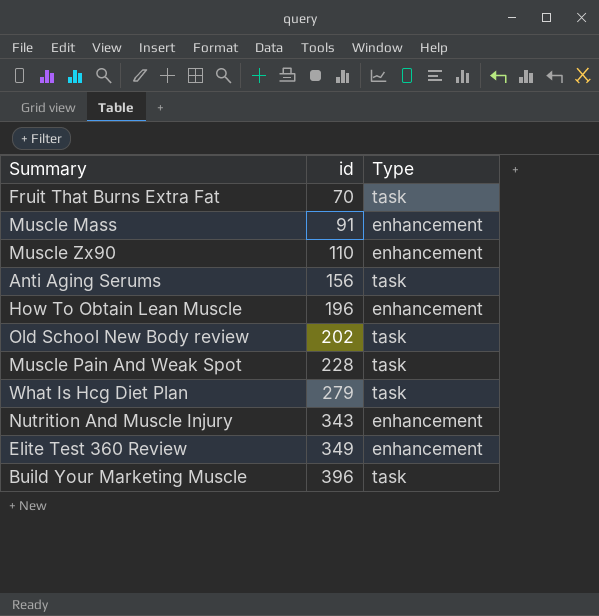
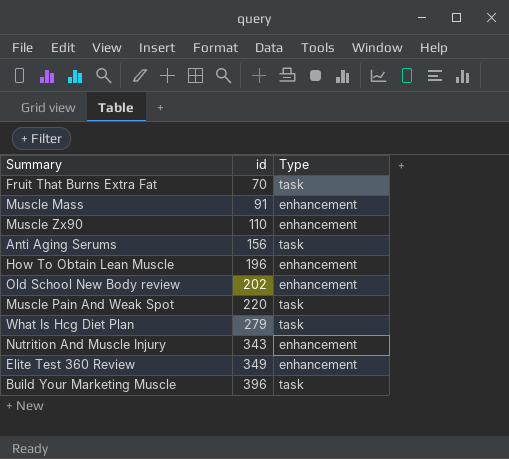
Old School New Body review | Type: task -> enhancement
Muscle Pain And Weak Spot | id: 228 -> 220

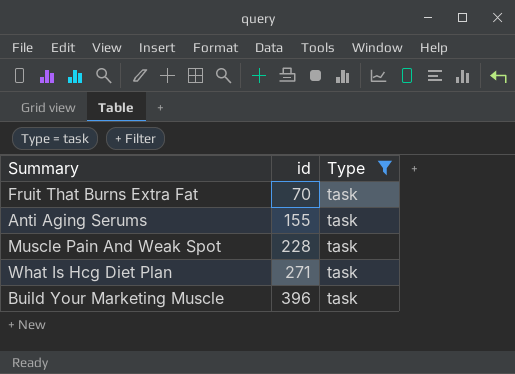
filter: none -> Type = task
Anti Aging Serums | id: 156 -> 155
Muscle Pain And Weak Spot | id: 220 -> 228
What Is Hcg Diet Plan | id: 279 -> 271

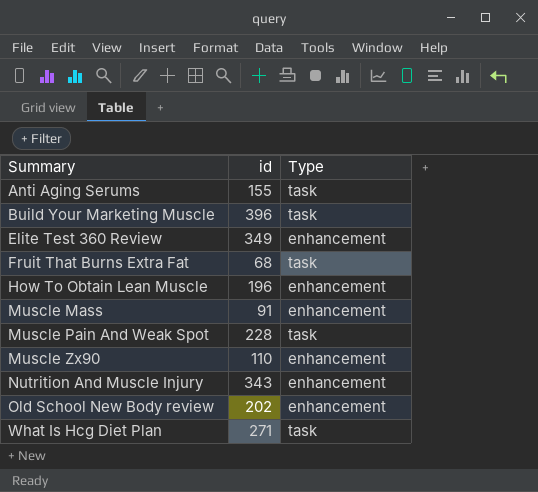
filter: Type = task -> none
row order: id ascending -> Summary ascending
Fruit That Burns Extra Fat | id: 70 -> 68

